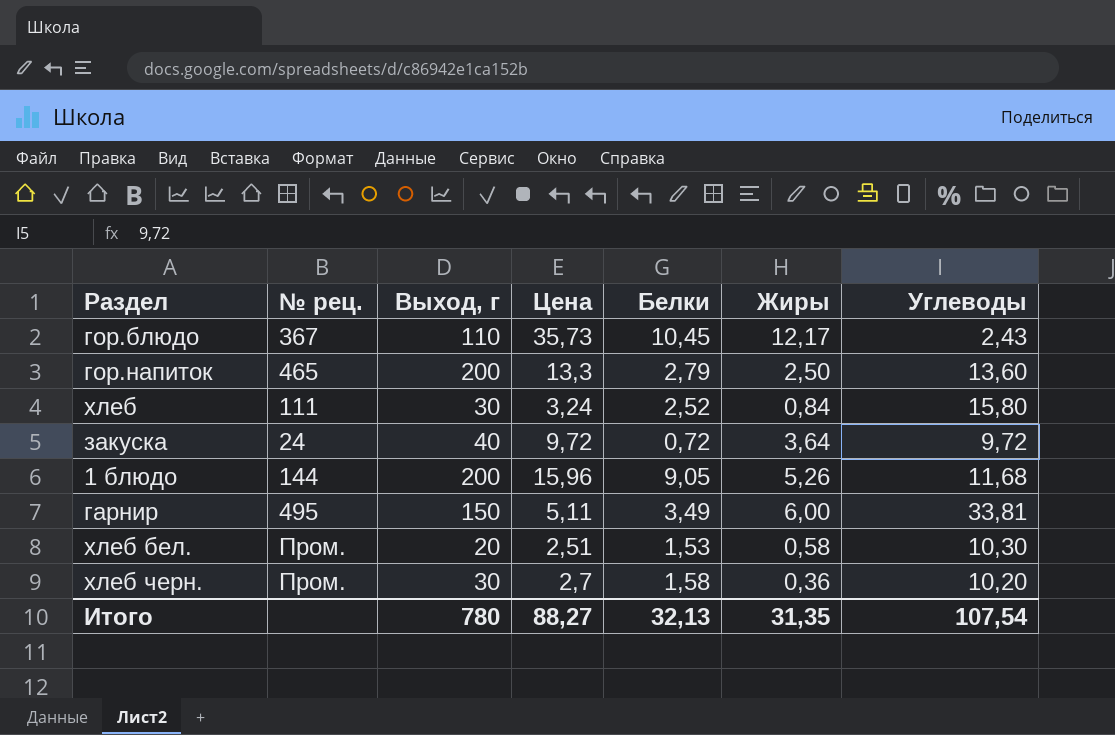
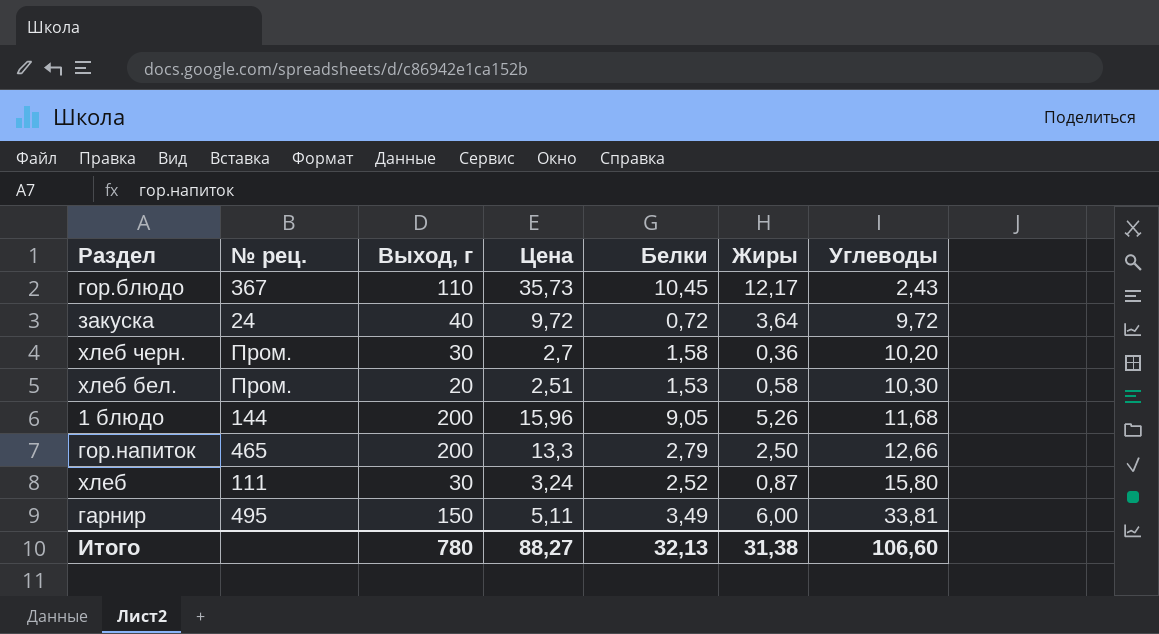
row order: none -> Углеводы ascending
гор.напиток | Углеводы: 13,60 -> 12,66
хлеб | Жиры: 0,84 -> 0,87
Итого | Жиры: 31,35 -> 31,38
Итого | Углеводы: 107,54 -> 106,60

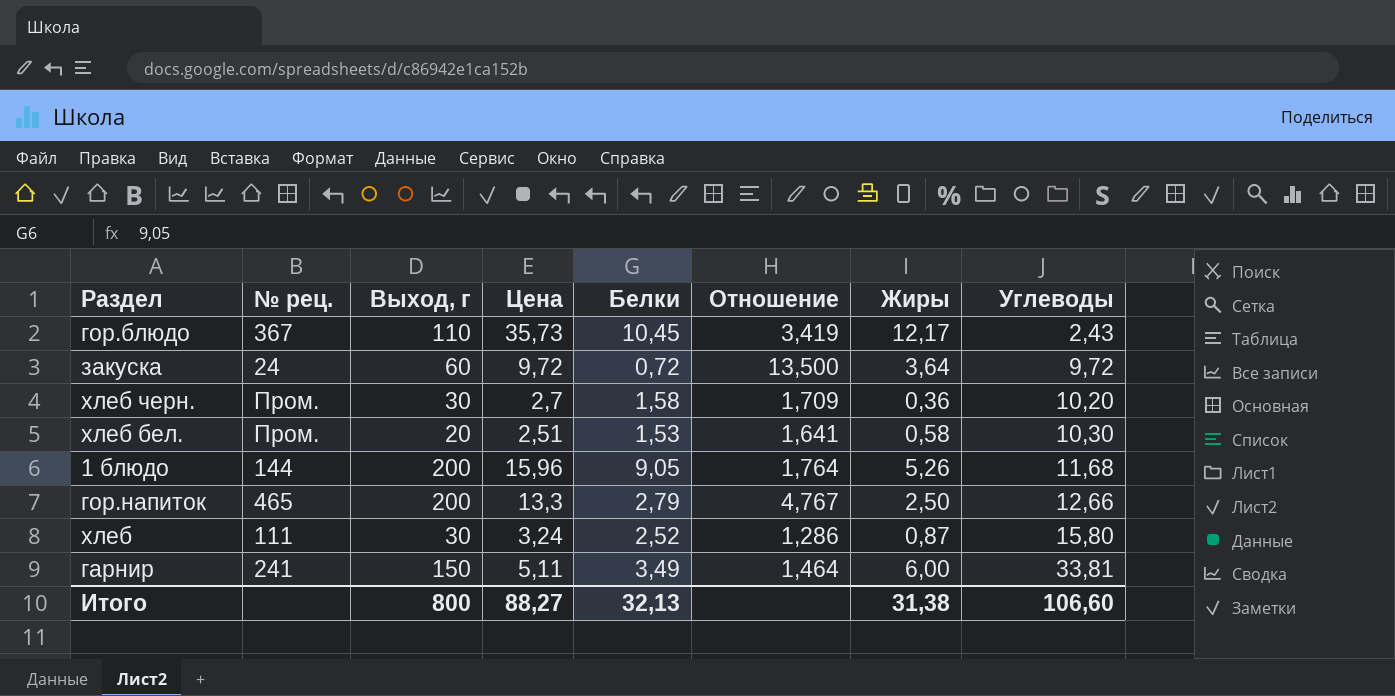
column Отношение | formula: none -> [Цена] / [Белки]
закуска | Выход, г: 40 -> 60
гарнир | № рец.: 495 -> 241
Итого | Выход, г: 780 -> 800

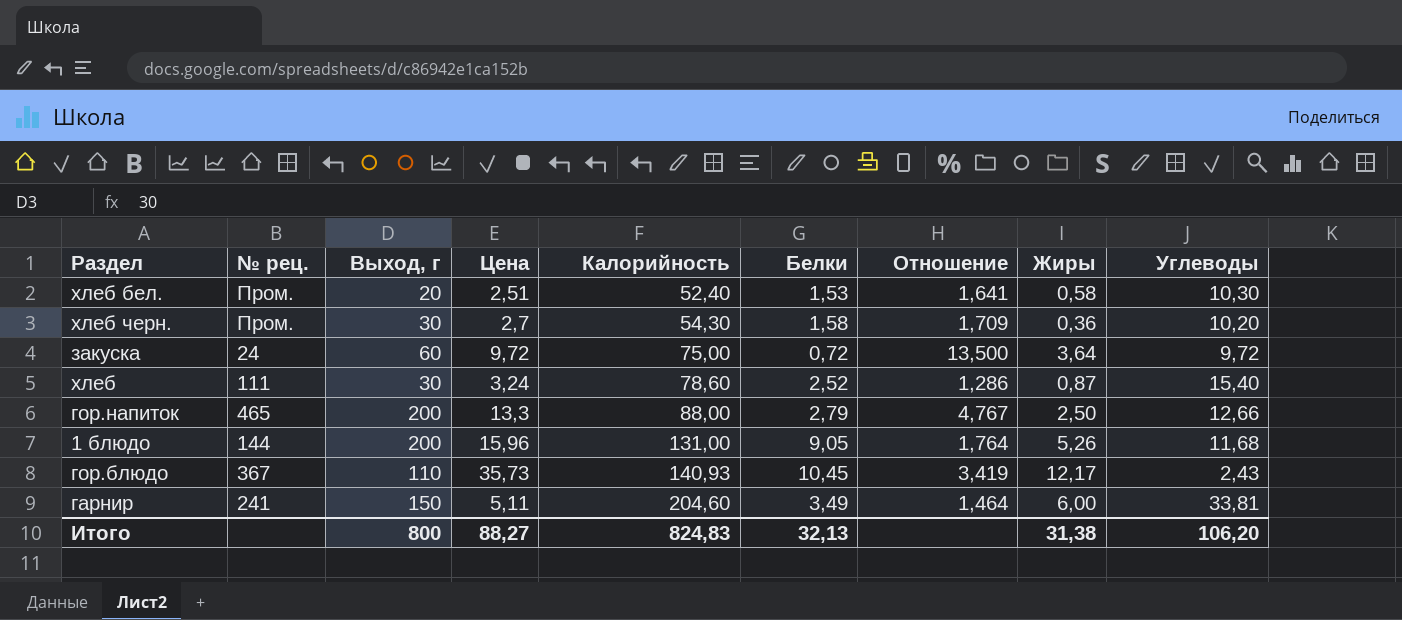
row order: Углеводы ascending -> Калорийность ascending
column Калорийность | position: none -> 5
хлеб | Углеводы: 15,80 -> 15,40
Итого | Углеводы: 106,60 -> 106,20

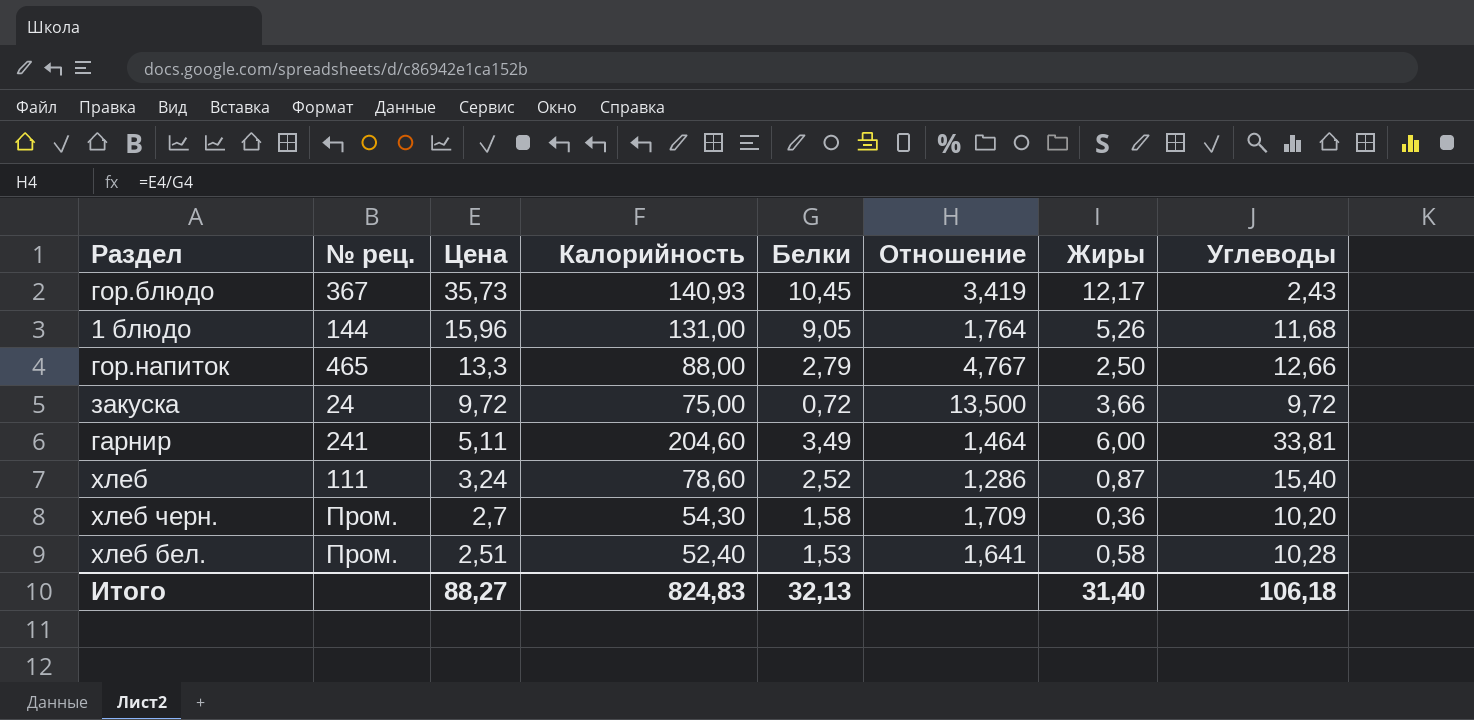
row order: Калорийность ascending -> Цена descending
column Выход, г | position: 3 -> none
закуска | Жиры: 3,64 -> 3,66
хлеб бел. | Углеводы: 10,30 -> 10,28
Итого | Жиры: 31,38 -> 31,40
Итого | Углеводы: 106,20 -> 106,18

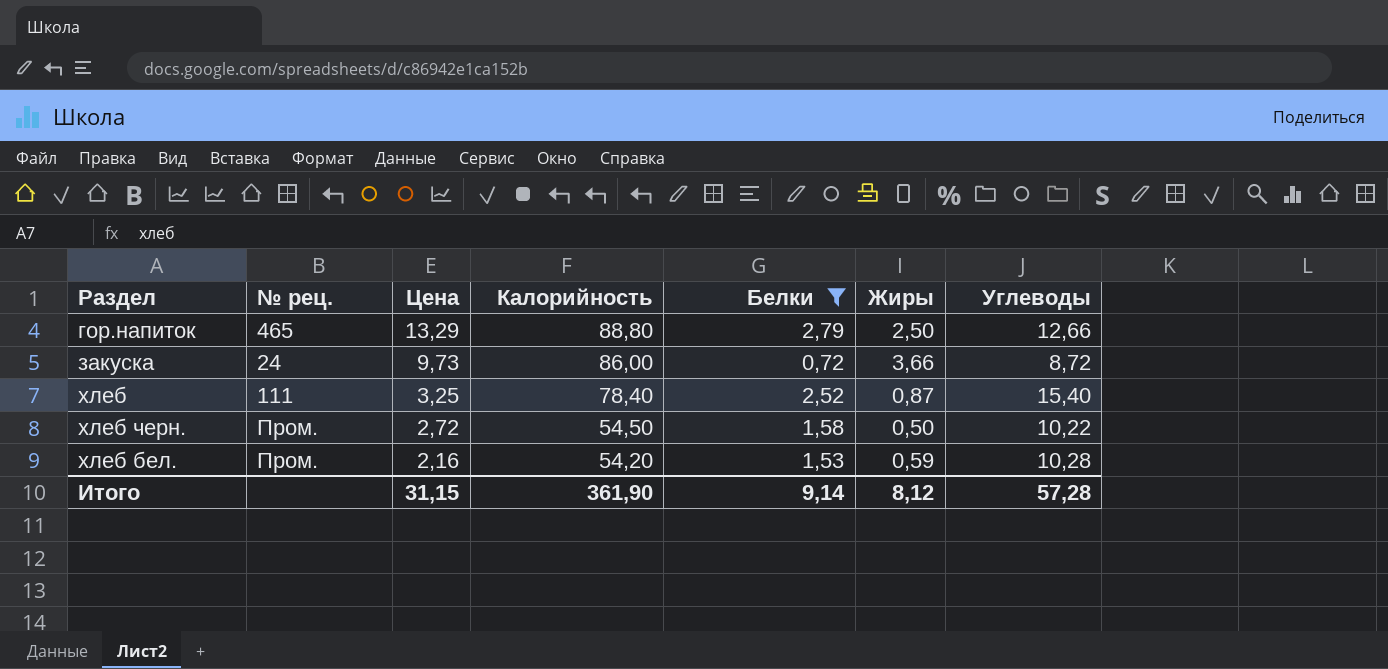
filter: none -> Белки <= 2,79
column Отношение | formula: [Цена] / [Белки] -> none
гор.напиток | Цена: 13,3 -> 13,29
гор.напиток | Калорийность: 88,00 -> 88,80
закуска | Цена: 9,72 -> 9,73
закуска | Калорийность: 75,00 -> 86,00
закуска | Углеводы: 9,72 -> 8,72
хлеб | Цена: 3,24 -> 3,25
хлеб | Калорийность: 78,60 -> 78,40
хлеб черн. | Цена: 2,7 -> 2,72
хлеб черн. | Калорийность: 54,30 -> 54,50
хлеб черн. | Жиры: 0,36 -> 0,50
хлеб черн. | Углеводы: 10,20 -> 10,22
хлеб бел. | Цена: 2,51 -> 2,16
хлеб бел. | Калорийность: 52,40 -> 54,20
хлеб бел. | Жиры: 0,58 -> 0,59
Итого | Цена: 88,27 -> 31,15
Итого | Калорийность: 824,83 -> 361,90
Итого | Белки: 32,13 -> 9,14
Итого | Жиры: 31,40 -> 8,12
Итого | Углеводы: 106,18 -> 57,28

